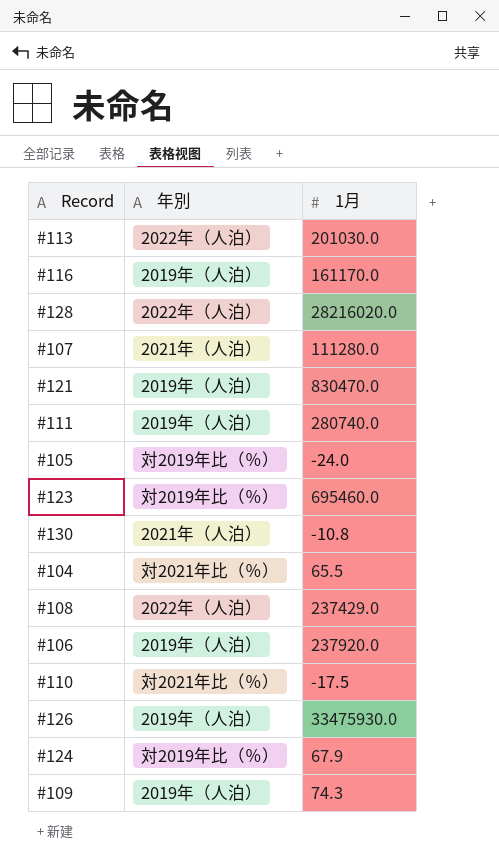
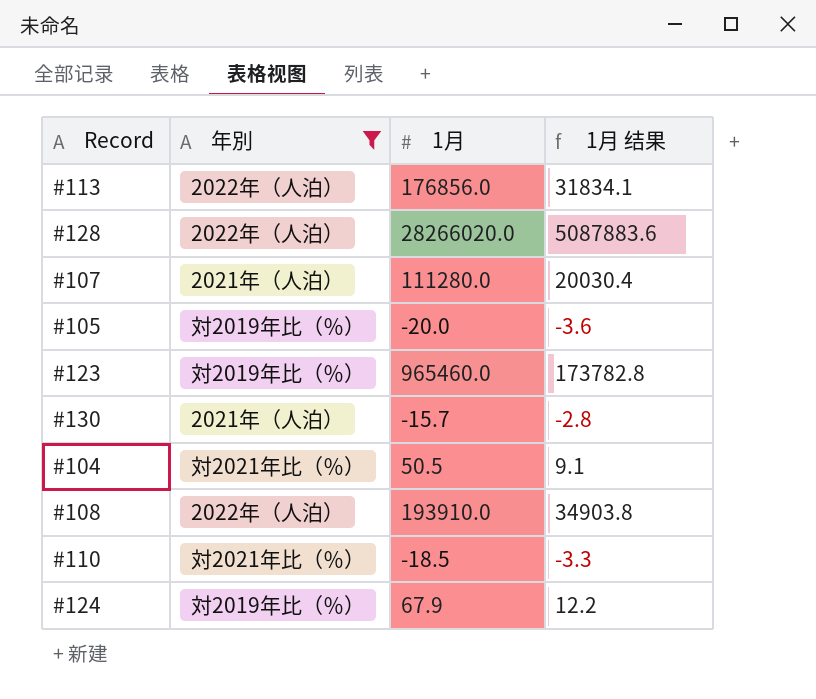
filter: none -> 年別 != 2019年（人泊）
column 1月 结果 | formula: none -> [1月] * 0.18
#113 | 1月: 201030.0 -> 176856.0
#128 | 1月: 28216020.0 -> 28266020.0
#105 | 1月: -24.0 -> -20.0
#123 | 1月: 695460.0 -> 965460.0
#130 | 1月: -10.8 -> -15.7
#104 | 1月: 65.5 -> 50.5
#108 | 1月: 237429.0 -> 193910.0
#110 | 1月: -17.5 -> -18.5

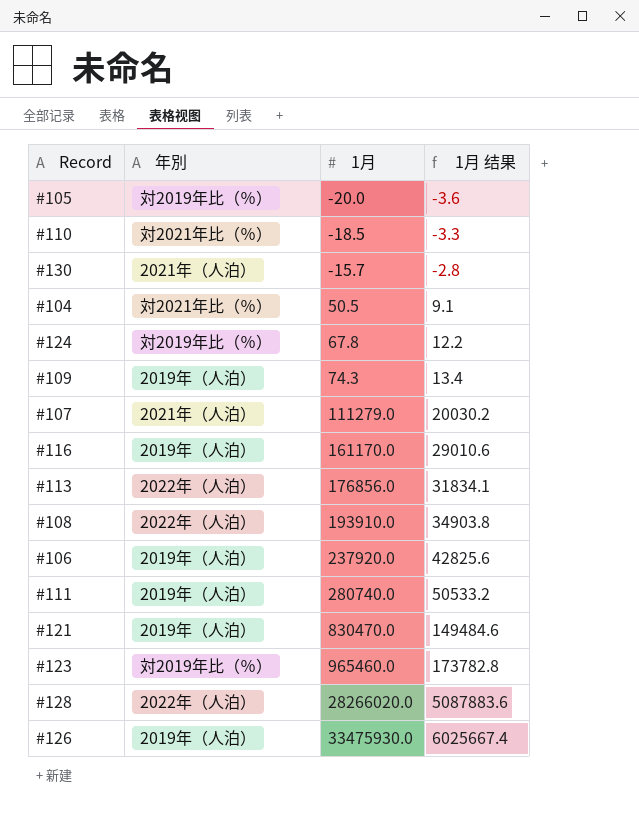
filter: 年別 != 2019年（人泊） -> none
row order: none -> 1月 ascending
#124 | 1月: 67.9 -> 67.8
#107 | 1月: 111280.0 -> 111279.0
#107 | 1月 结果: 20030.4 -> 20030.2

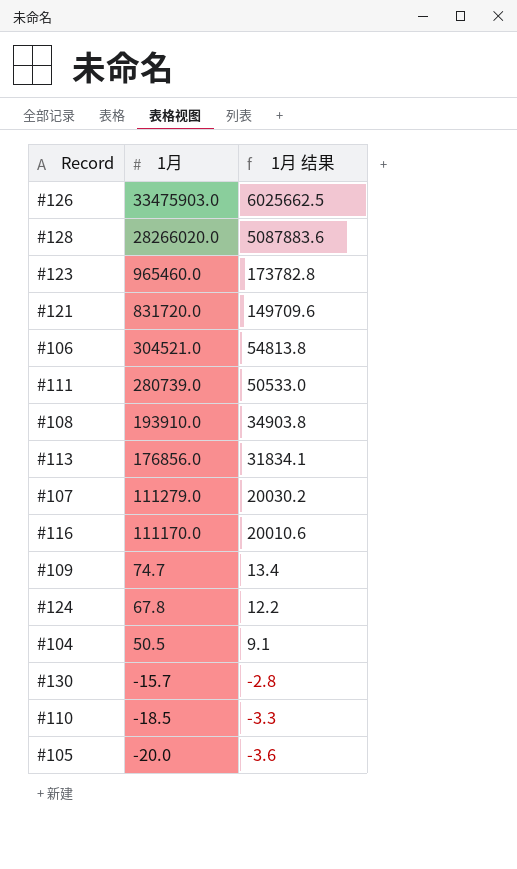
row order: 1月 ascending -> 1月 descending
column 年別 | position: 2 -> none
#126 | 1月: 33475930.0 -> 33475903.0
#126 | 1月 结果: 6025667.4 -> 6025662.5
#121 | 1月: 830470.0 -> 831720.0
#121 | 1月 结果: 149484.6 -> 149709.6
#106 | 1月: 237920.0 -> 304521.0
#106 | 1月 结果: 42825.6 -> 54813.8
#111 | 1月: 280740.0 -> 280739.0
#111 | 1月 结果: 50533.2 -> 50533.0
#116 | 1月: 161170.0 -> 111170.0
#116 | 1月 结果: 29010.6 -> 20010.6
#109 | 1月: 74.3 -> 74.7

